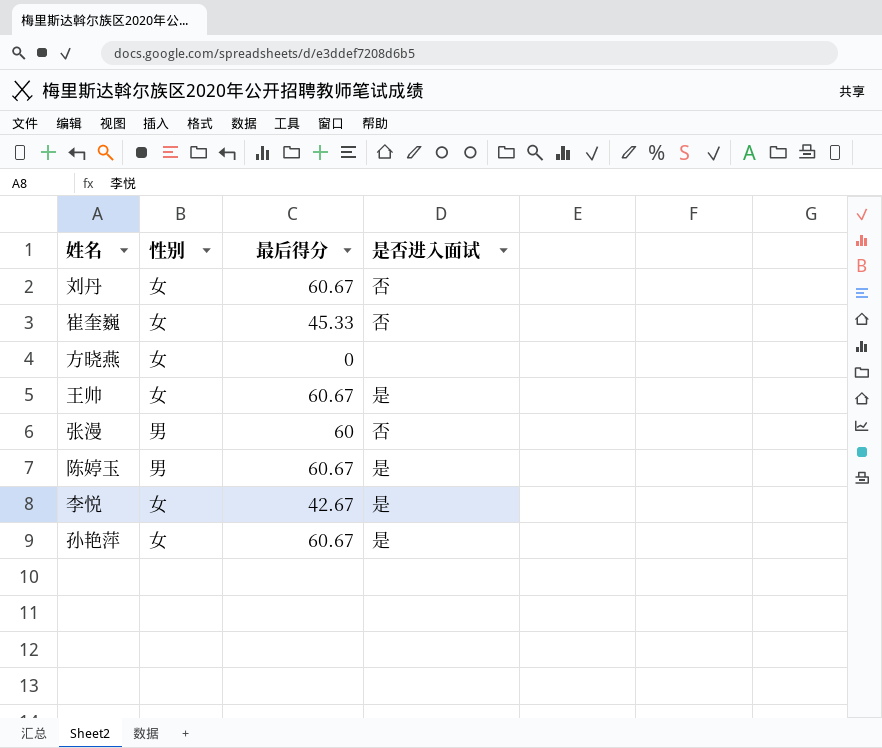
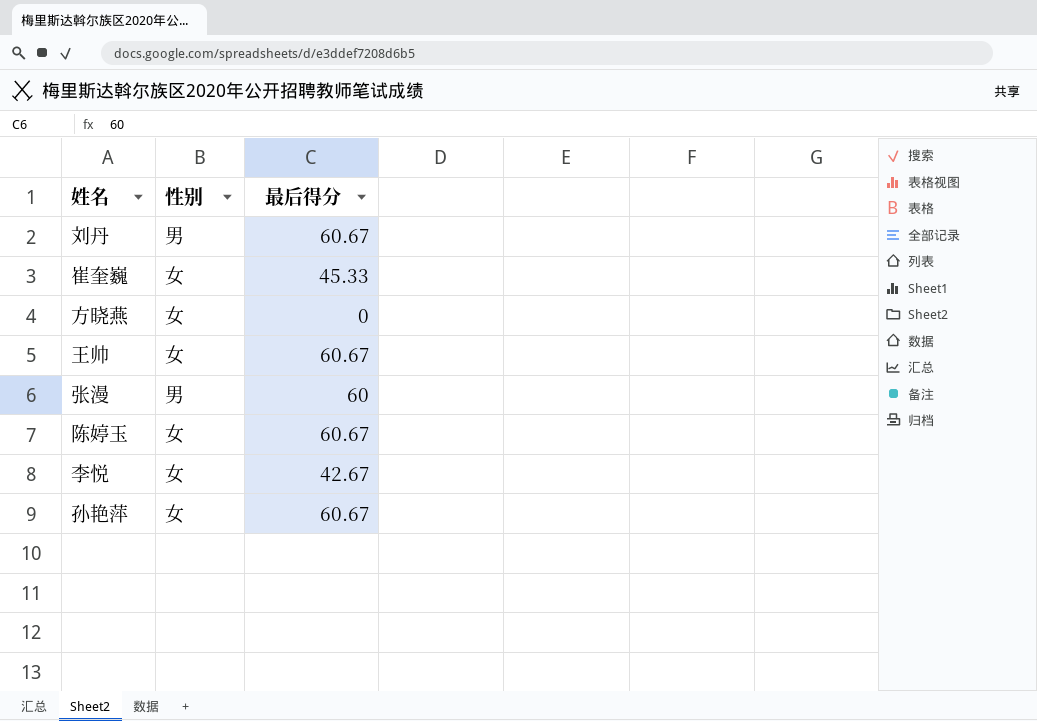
column 是否进入面试 | position: 4 -> none
刘丹 | 性别: 女 -> 男
陈婷玉 | 性别: 男 -> 女

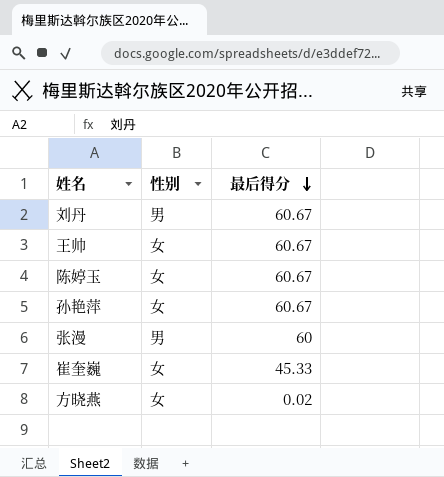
row order: none -> 最后得分 descending
row 李悦: 女 | 42.67 -> none
方晓燕 | 最后得分: 0 -> 0.02

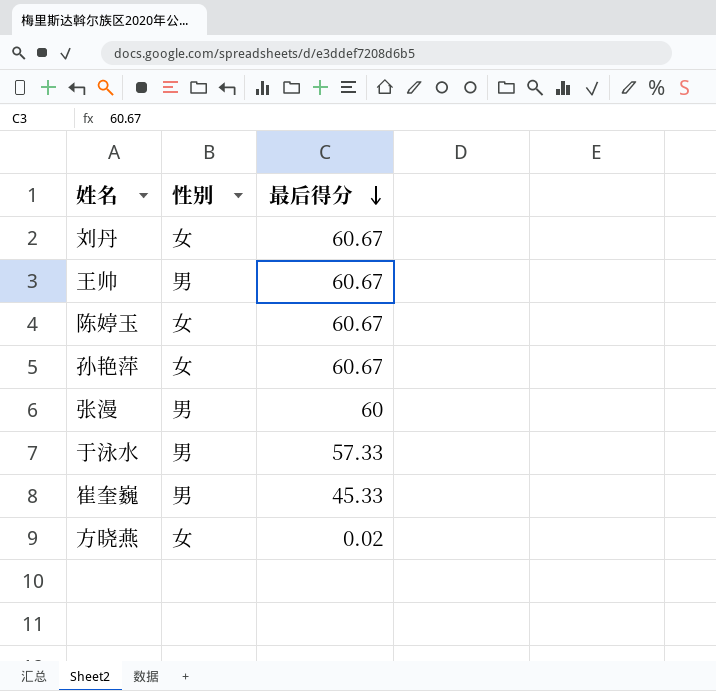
刘丹 | 性别: 男 -> 女
王帅 | 性别: 女 -> 男
row 于泳水: none -> 男 | 57.33
崔奎巍 | 性别: 女 -> 男

